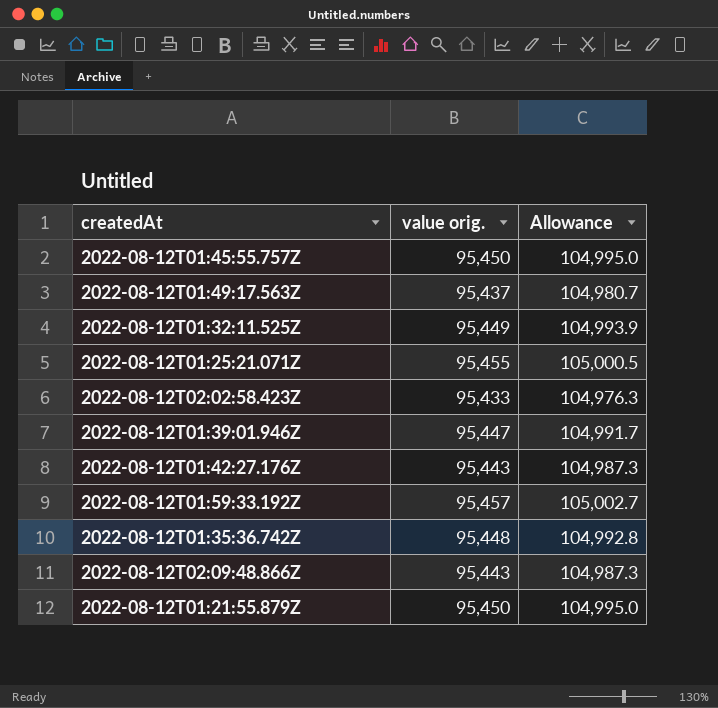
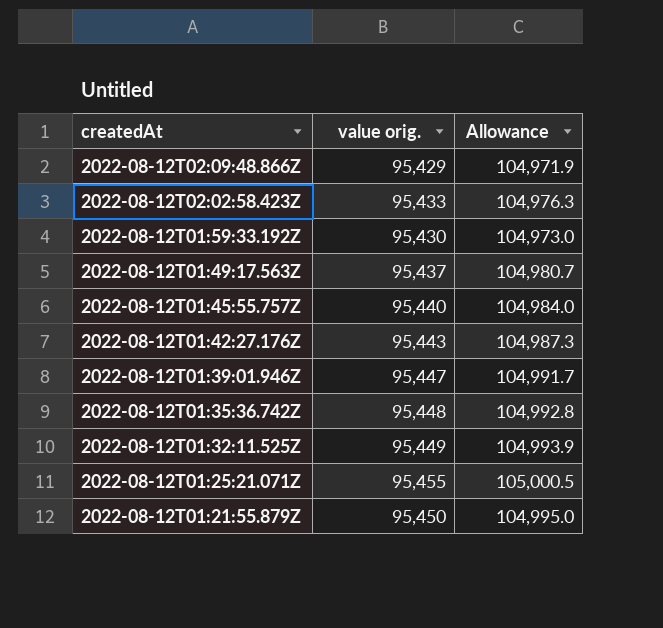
row order: none -> createdAt descending
2022-08-12T02:09:48.866Z | value orig.: 95,443 -> 95,429
2022-08-12T02:09:48.866Z | Allowance: 104,987.3 -> 104,971.9
2022-08-12T01:59:33.192Z | value orig.: 95,457 -> 95,430
2022-08-12T01:59:33.192Z | Allowance: 105,002.7 -> 104,973.0
2022-08-12T01:45:55.757Z | value orig.: 95,450 -> 95,440
2022-08-12T01:45:55.757Z | Allowance: 104,995.0 -> 104,984.0

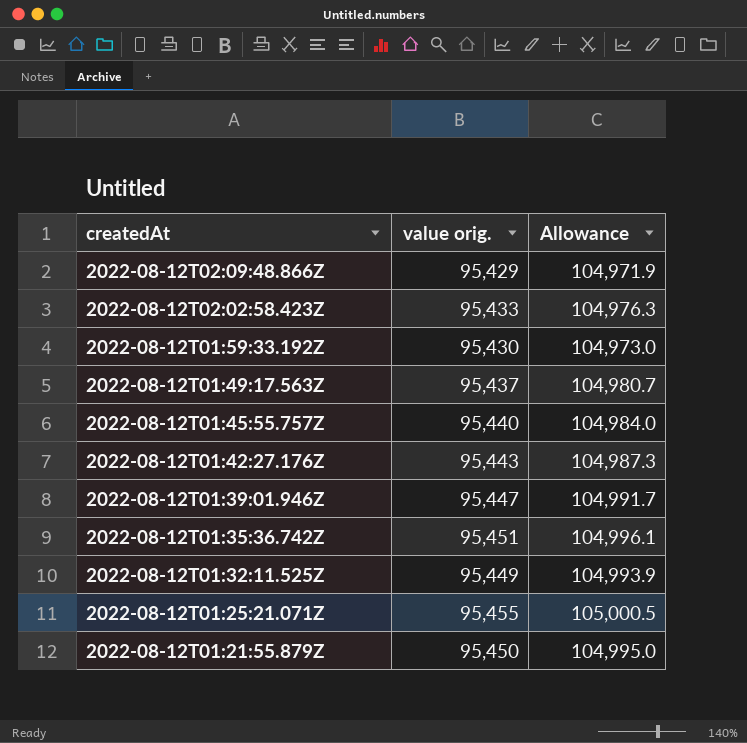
2022-08-12T01:35:36.742Z | value orig.: 95,448 -> 95,451
2022-08-12T01:35:36.742Z | Allowance: 104,992.8 -> 104,996.1

